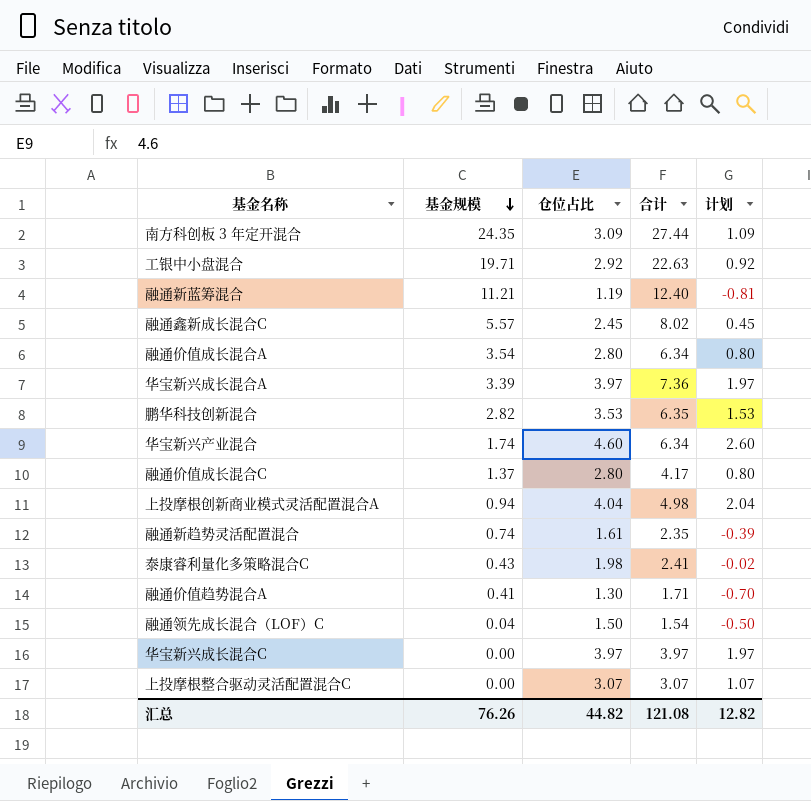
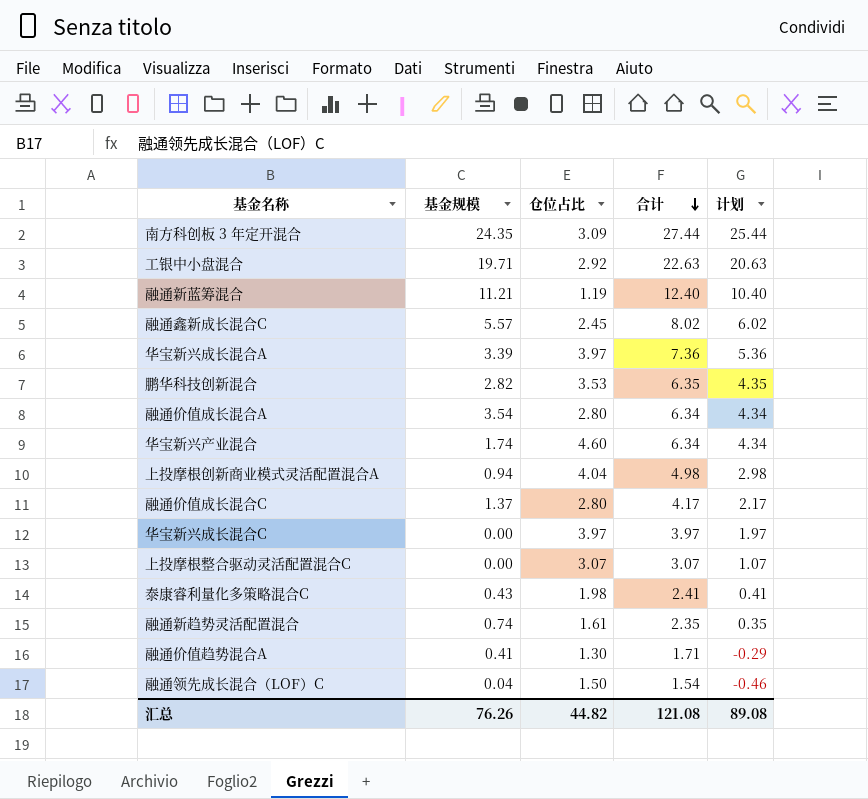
row order: 基金规模 descending -> 合计 descending
column 计划 | formula: [仓位占比] - 2 -> [合计] - 2
汇总 | 计划: 12.82 -> 89.08

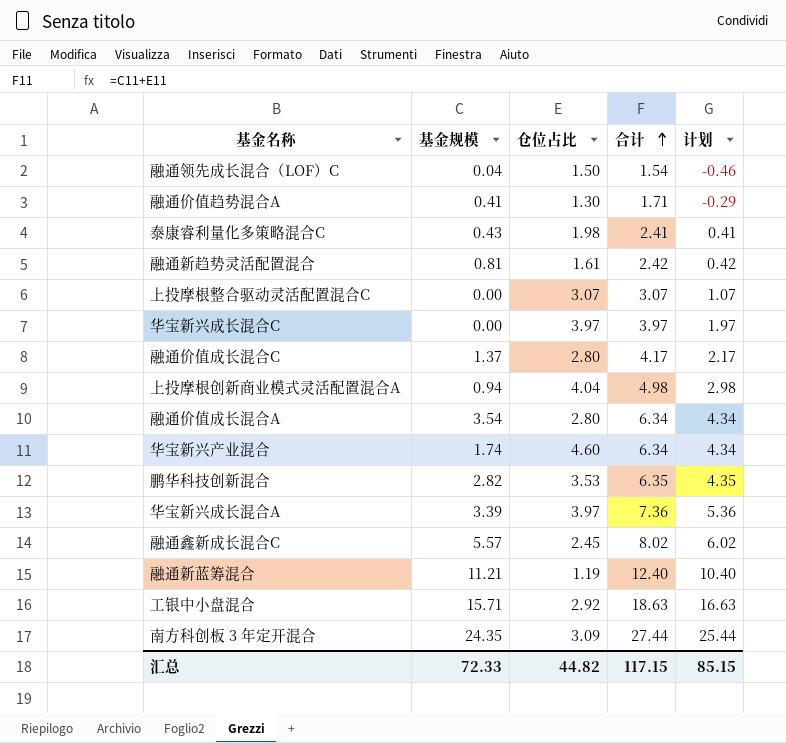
row order: 合计 descending -> 合计 ascending
融通新趋势灵活配置混合 | 基金规模: 0.74 -> 0.81
融通新趋势灵活配置混合 | 合计: 2.35 -> 2.42
融通新趋势灵活配置混合 | 计划: 0.35 -> 0.42
工银中小盘混合 | 基金规模: 19.71 -> 15.71
工银中小盘混合 | 合计: 22.63 -> 18.63
工银中小盘混合 | 计划: 20.63 -> 16.63
汇总 | 基金规模: 76.26 -> 72.33
汇总 | 合计: 121.08 -> 117.15
汇总 | 计划: 89.08 -> 85.15

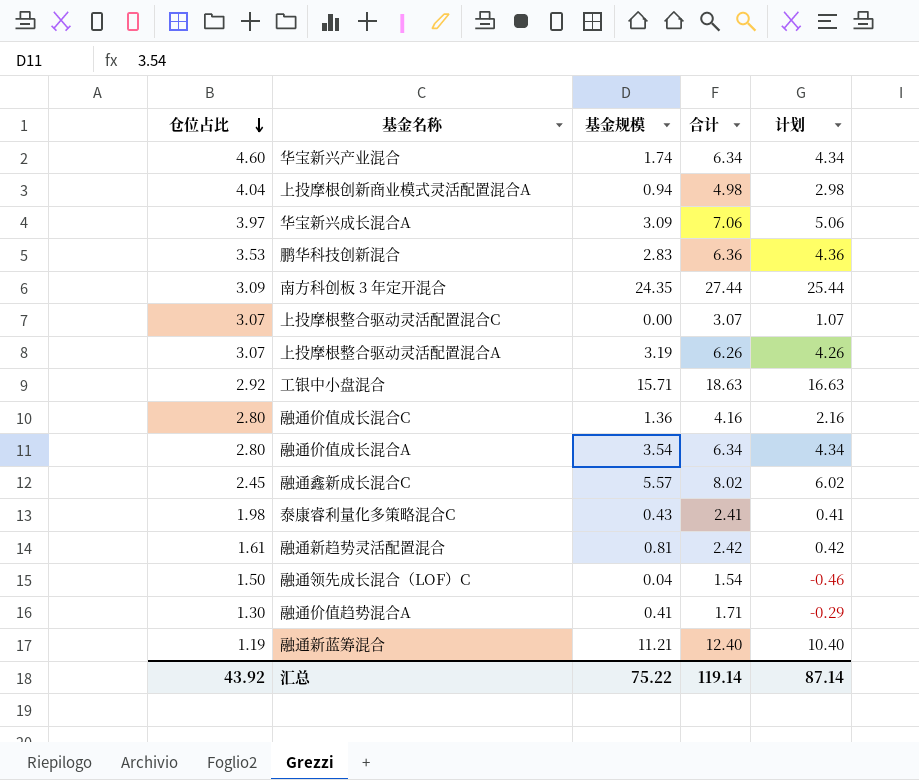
row order: 合计 ascending -> 仓位占比 descending
column 仓位占比 | position: 3 -> 1
row 华宝新兴成长混合C: 0.00 | 3.97 | 3.97 | 1.97 -> none
华宝新兴成长混合A | 基金规模: 3.39 -> 3.09
华宝新兴成长混合A | 合计: 7.36 -> 7.06
华宝新兴成长混合A | 计划: 5.36 -> 5.06
鹏华科技创新混合 | 基金规模: 2.82 -> 2.83
鹏华科技创新混合 | 合计: 6.35 -> 6.36
鹏华科技创新混合 | 计划: 4.35 -> 4.36
row 上投摩根整合驱动灵活配置混合A: none -> 3.07 | 3.19 | 6.26 | 4.26
融通价值成长混合C | 基金规模: 1.37 -> 1.36
融通价值成长混合C | 合计: 4.17 -> 4.16
融通价值成长混合C | 计划: 2.17 -> 2.16
汇总 | 仓位占比: 44.82 -> 43.92
汇总 | 基金规模: 72.33 -> 75.22
汇总 | 合计: 117.15 -> 119.14
汇总 | 计划: 85.15 -> 87.14

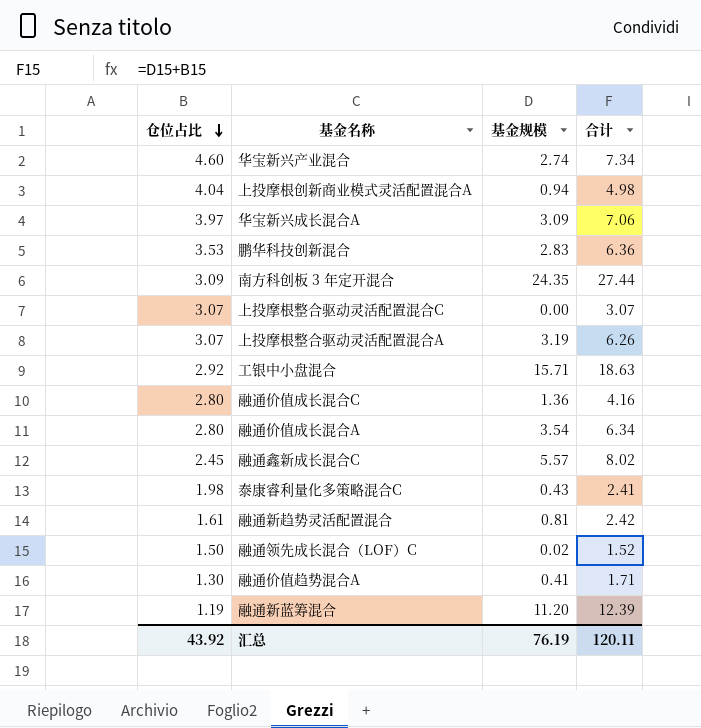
column 计划 | formula: [合计] - 2 -> none
华宝新兴产业混合 | 基金规模: 1.74 -> 2.74
华宝新兴产业混合 | 合计: 6.34 -> 7.34
融通领先成长混合（LOF）C | 基金规模: 0.04 -> 0.02
融通领先成长混合（LOF）C | 合计: 1.54 -> 1.52
融通新蓝筹混合 | 基金规模: 11.21 -> 11.20
融通新蓝筹混合 | 合计: 12.40 -> 12.39
汇总 | 基金规模: 75.22 -> 76.19
汇总 | 合计: 119.14 -> 120.11

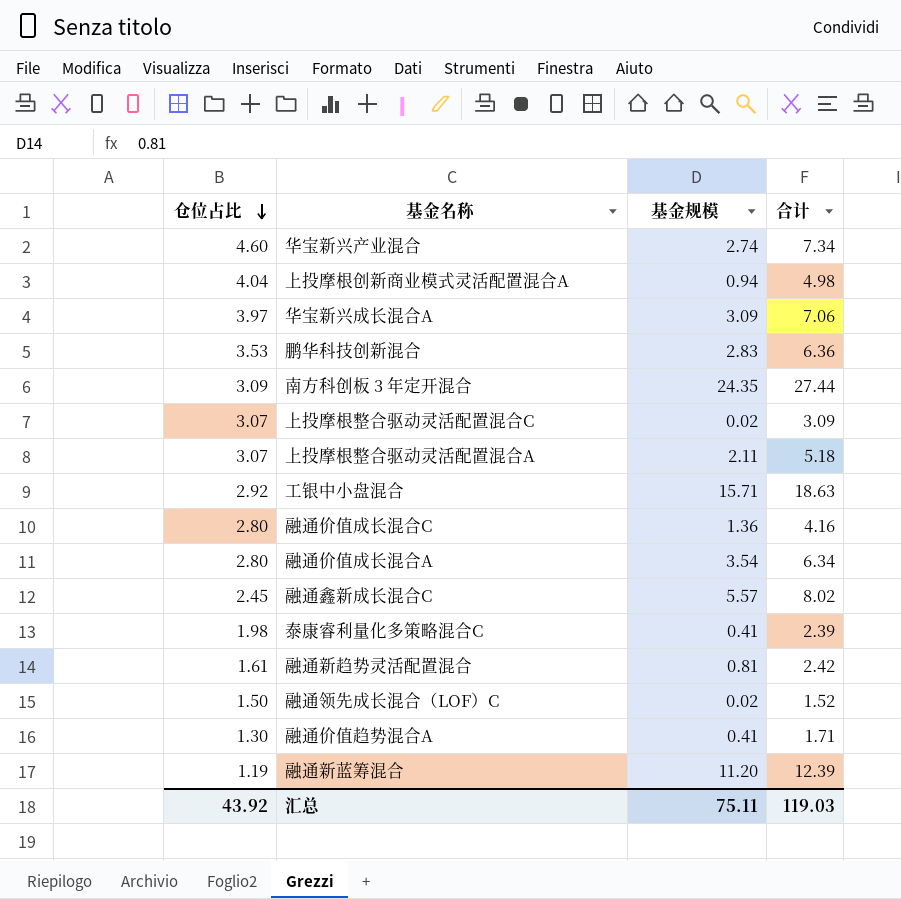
上投摩根整合驱动灵活配置混合C | 基金规模: 0.00 -> 0.02
上投摩根整合驱动灵活配置混合C | 合计: 3.07 -> 3.09
上投摩根整合驱动灵活配置混合A | 基金规模: 3.19 -> 2.11
上投摩根整合驱动灵活配置混合A | 合计: 6.26 -> 5.18
泰康睿利量化多策略混合C | 基金规模: 0.43 -> 0.41
泰康睿利量化多策略混合C | 合计: 2.41 -> 2.39
汇总 | 基金规模: 76.19 -> 75.11
汇总 | 合计: 120.11 -> 119.03

